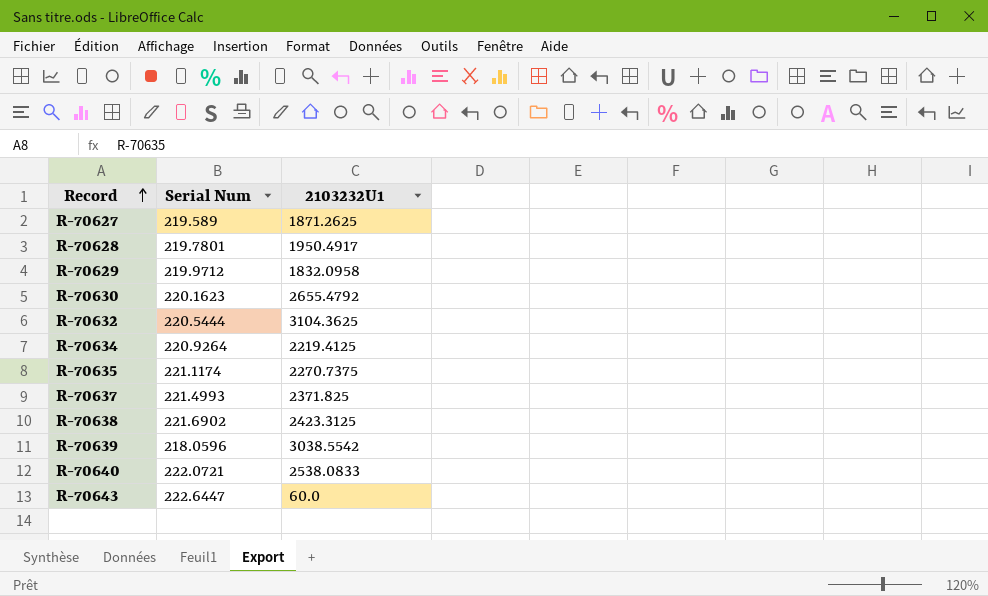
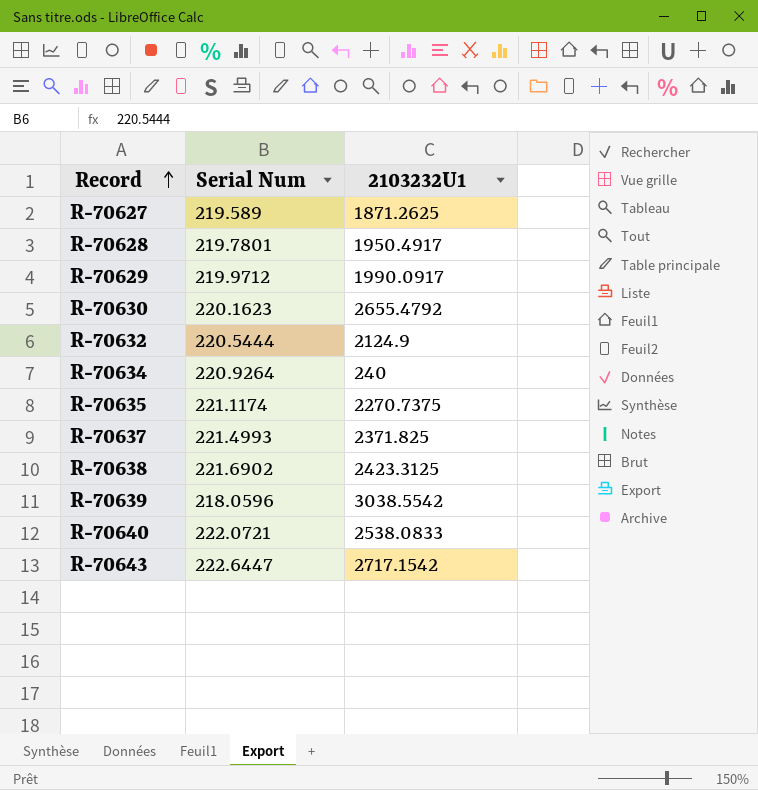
R-70629 | 2103232U1: 1832.0958 -> 1990.0917
R-70632 | 2103232U1: 3104.3625 -> 2124.9
R-70634 | 2103232U1: 2219.4125 -> 240
R-70643 | 2103232U1: 60.0 -> 2717.1542

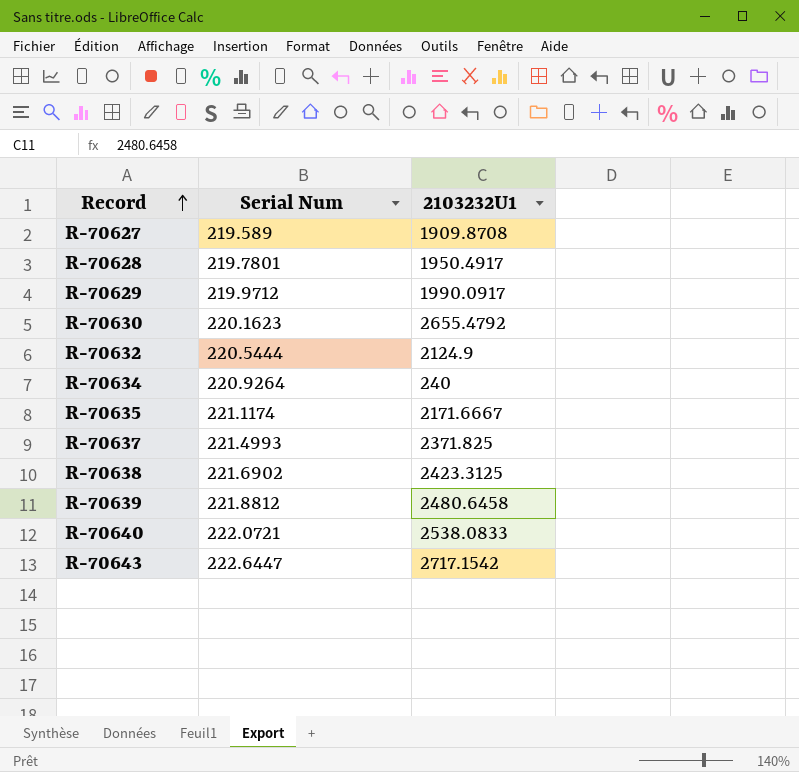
R-70627 | 2103232U1: 1871.2625 -> 1909.8708
R-70635 | 2103232U1: 2270.7375 -> 2171.6667
R-70639 | Serial Num: 218.0596 -> 221.8812
R-70639 | 2103232U1: 3038.5542 -> 2480.6458

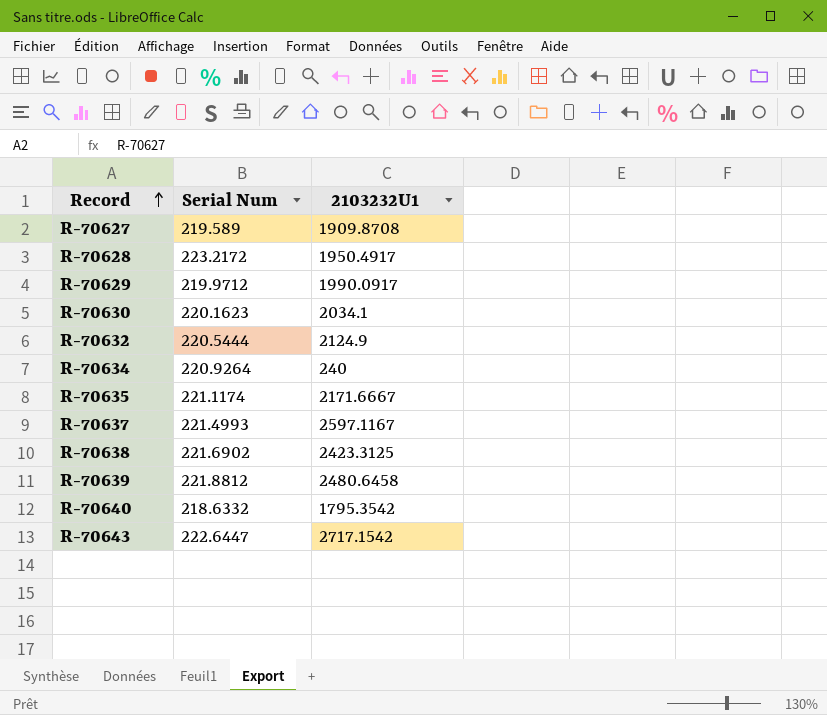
R-70628 | Serial Num: 219.7801 -> 223.2172
R-70630 | 2103232U1: 2655.4792 -> 2034.1
R-70637 | 2103232U1: 2371.825 -> 2597.1167
R-70640 | Serial Num: 222.0721 -> 218.6332
R-70640 | 2103232U1: 2538.0833 -> 1795.3542

